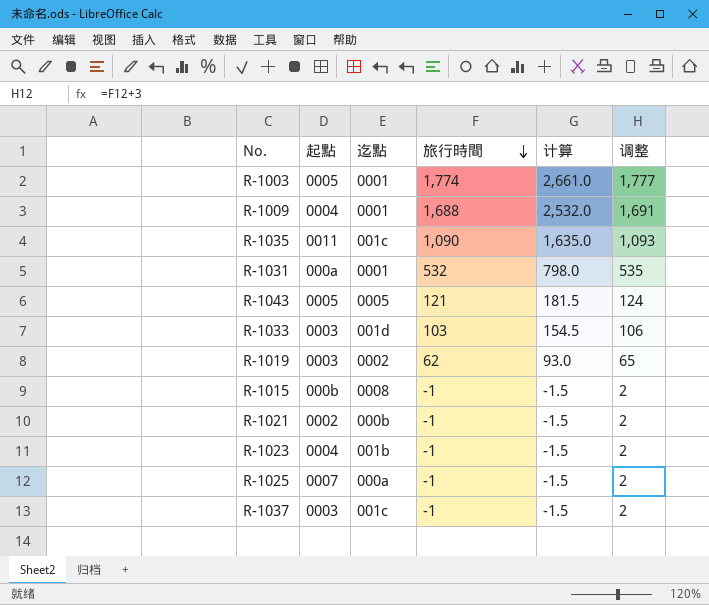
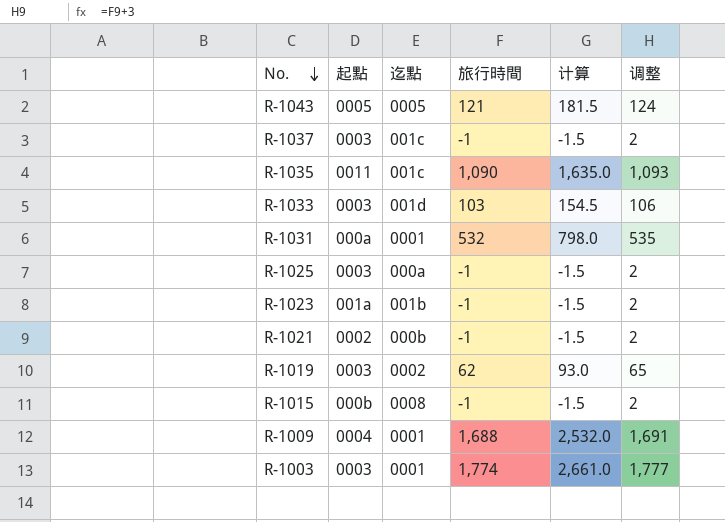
row order: 旅行時間 descending -> No. descending
R-1025 | 起點: 0007 -> 0003
R-1023 | 起點: 0004 -> 001a
R-1003 | 起點: 0005 -> 0003

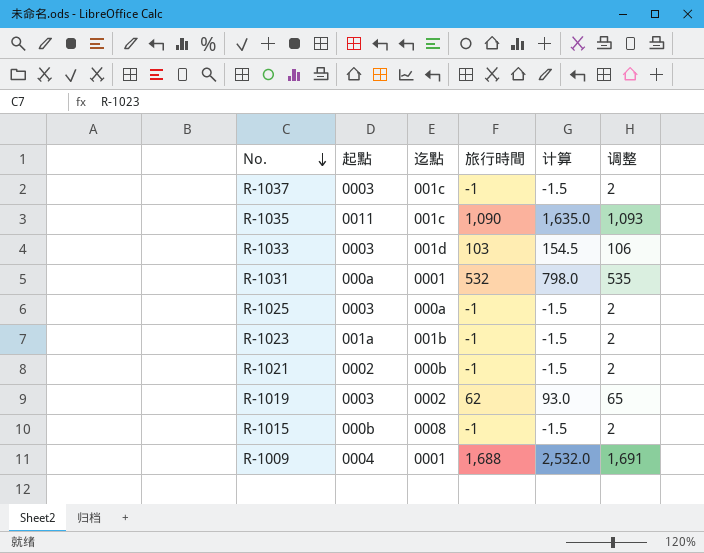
row R-1043: 0005 | 0005 | 121 | 181.5 | 124 -> none
row R-1003: 0003 | 0001 | 1,774 | 2,661.0 | 1,777 -> none

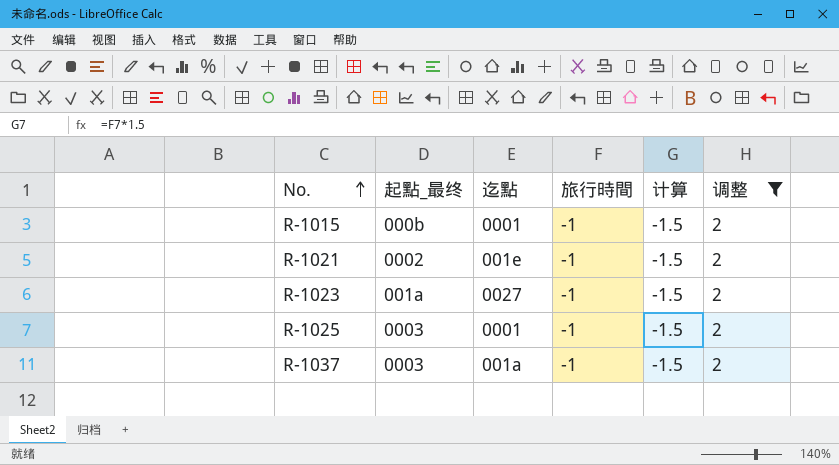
filter: none -> 调整 = 2
row order: No. descending -> No. ascending
column name: 起點 -> 起點_最终
R-1015 | 迄點: 0008 -> 0001
R-1021 | 迄點: 000b -> 001e
R-1023 | 迄點: 001b -> 0027
R-1025 | 迄點: 000a -> 0001
R-1037 | 迄點: 001c -> 001a

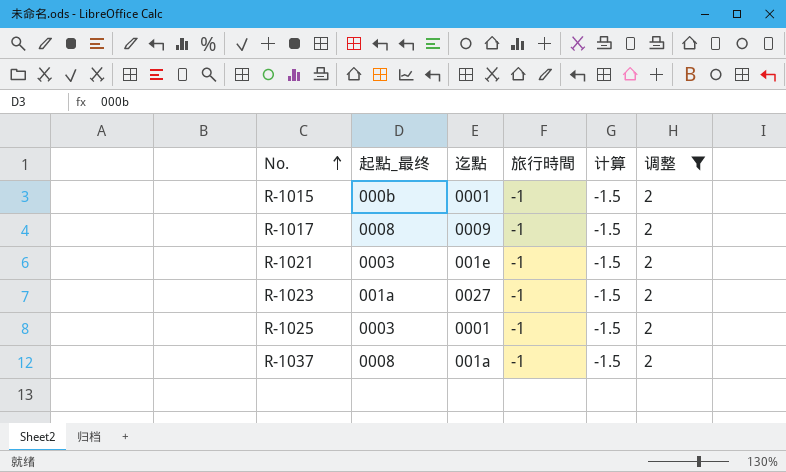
row R-1017: none -> 0008 | 0009 | -1 | -1.5 | 2
R-1021 | 起點_最终: 0002 -> 0003
R-1037 | 起點_最终: 0003 -> 0008

